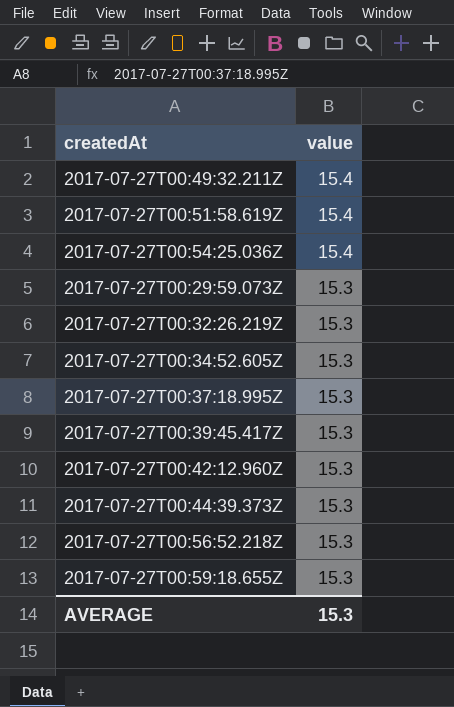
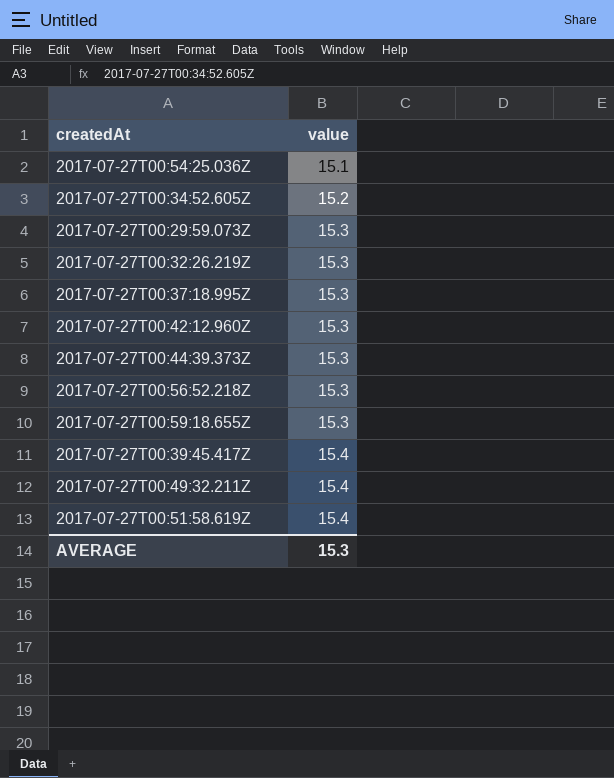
row order: value descending -> value ascending
2017-07-27T00:54:25.036Z | value: 15.4 -> 15.1
2017-07-27T00:34:52.605Z | value: 15.3 -> 15.2
2017-07-27T00:39:45.417Z | value: 15.3 -> 15.4

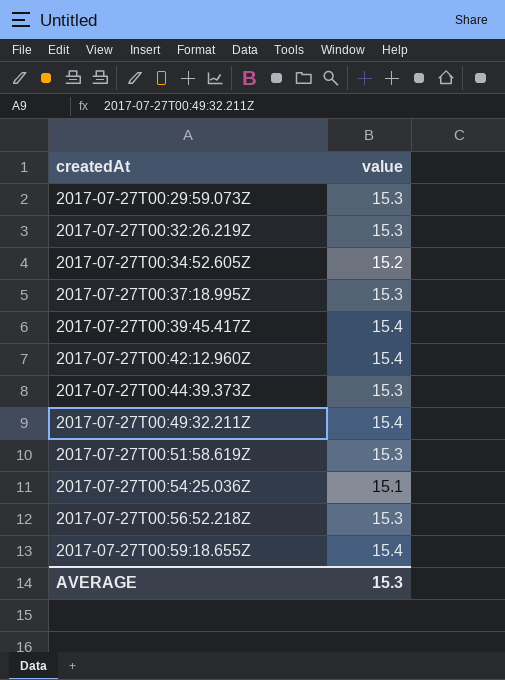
row order: value ascending -> createdAt ascending
2017-07-27T00:42:12.960Z | value: 15.3 -> 15.4
2017-07-27T00:51:58.619Z | value: 15.4 -> 15.3
2017-07-27T00:59:18.655Z | value: 15.3 -> 15.4

